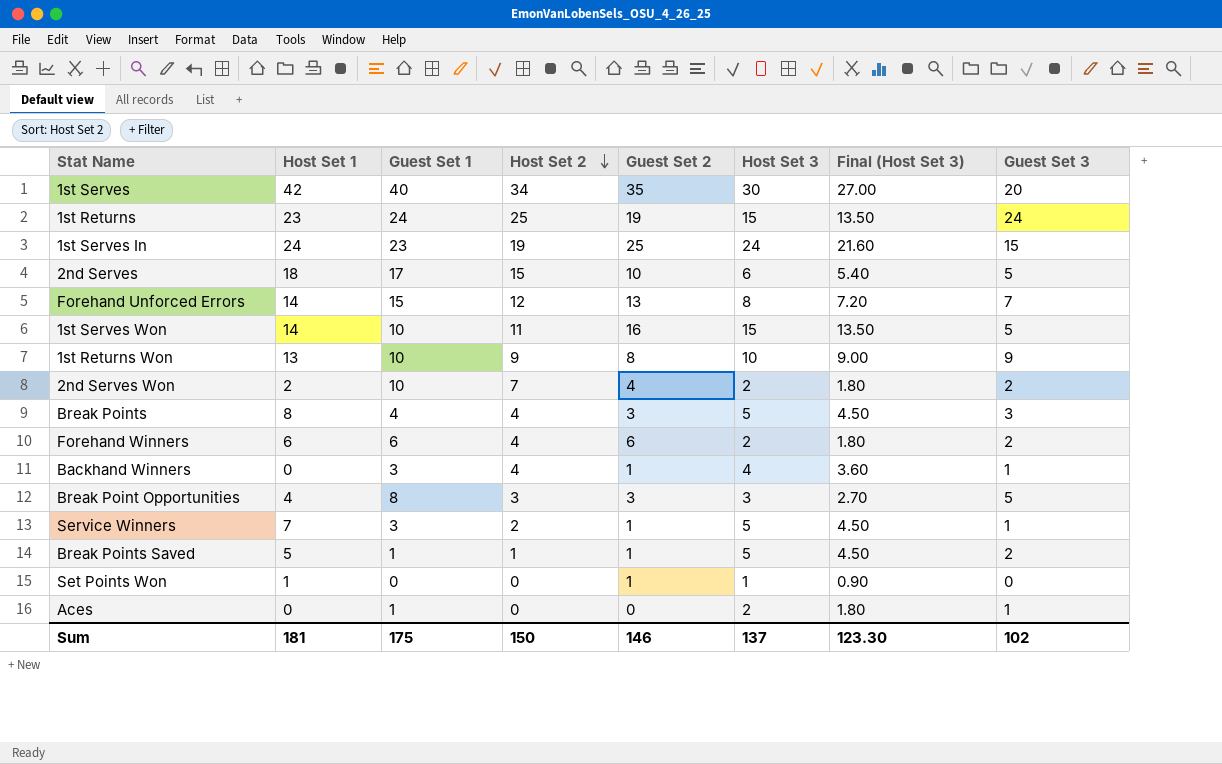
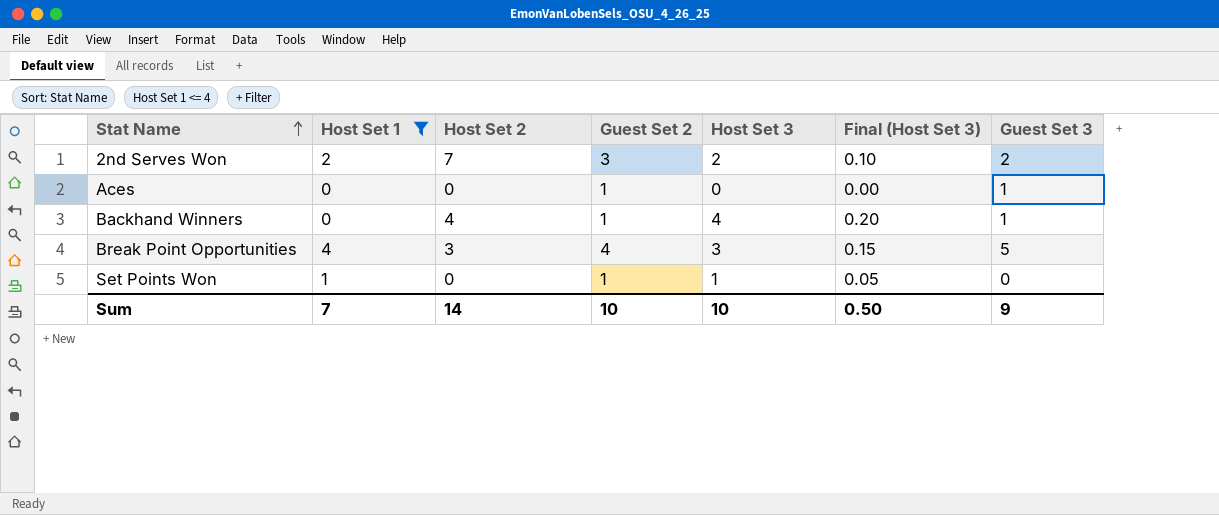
filter: none -> Host Set 1 <= 4
row order: Host Set 2 descending -> Stat Name ascending
column Guest Set 1 | position: 3 -> none
column Final (Host Set 3) | formula: [Host Set 3] * 0.9 -> [Host Set 3] * 0.05
2nd Serves Won | Guest Set 2: 4 -> 3
Aces | Guest Set 2: 0 -> 1
Aces | Host Set 3: 2 -> 0
Break Point Opportunities | Guest Set 2: 3 -> 4
Sum | Host Set 1: 181 -> 7
Sum | Host Set 2: 150 -> 14
Sum | Guest Set 2: 146 -> 10
Sum | Host Set 3: 137 -> 10
Sum | Final (Host Set 3): 123.30 -> 0.50
Sum | Guest Set 3: 102 -> 9

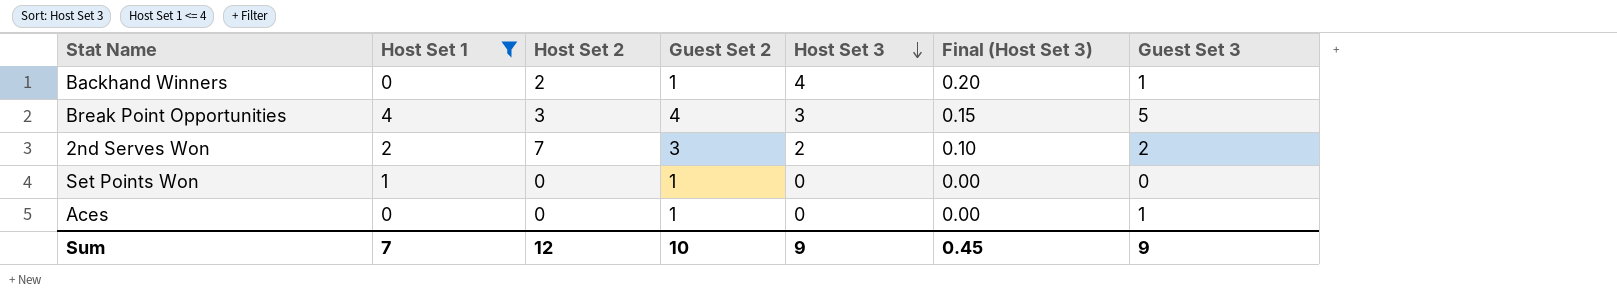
row order: Stat Name ascending -> Host Set 3 descending
Backhand Winners | Host Set 2: 4 -> 2
Set Points Won | Host Set 3: 1 -> 0
Set Points Won | Final (Host Set 3): 0.05 -> 0.00
Sum | Host Set 2: 14 -> 12
Sum | Host Set 3: 10 -> 9
Sum | Final (Host Set 3): 0.50 -> 0.45

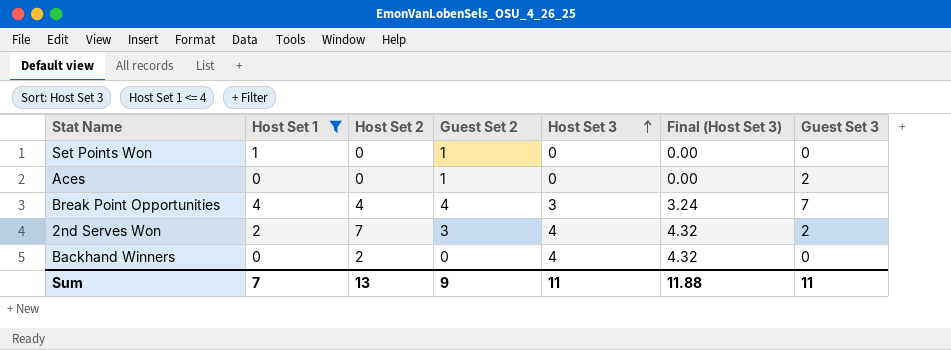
row order: Host Set 3 descending -> Host Set 3 ascending
column Final (Host Set 3) | formula: [Host Set 3] * 0.05 -> [Host Set 3] * 1.08
Aces | Guest Set 3: 1 -> 2
Break Point Opportunities | Host Set 2: 3 -> 4
Break Point Opportunities | Guest Set 3: 5 -> 7
2nd Serves Won | Host Set 3: 2 -> 4
Backhand Winners | Guest Set 2: 1 -> 0
Backhand Winners | Guest Set 3: 1 -> 0
Sum | Host Set 2: 12 -> 13
Sum | Guest Set 2: 10 -> 9
Sum | Host Set 3: 9 -> 11
Sum | Final (Host Set 3): 0.45 -> 11.88
Sum | Guest Set 3: 9 -> 11

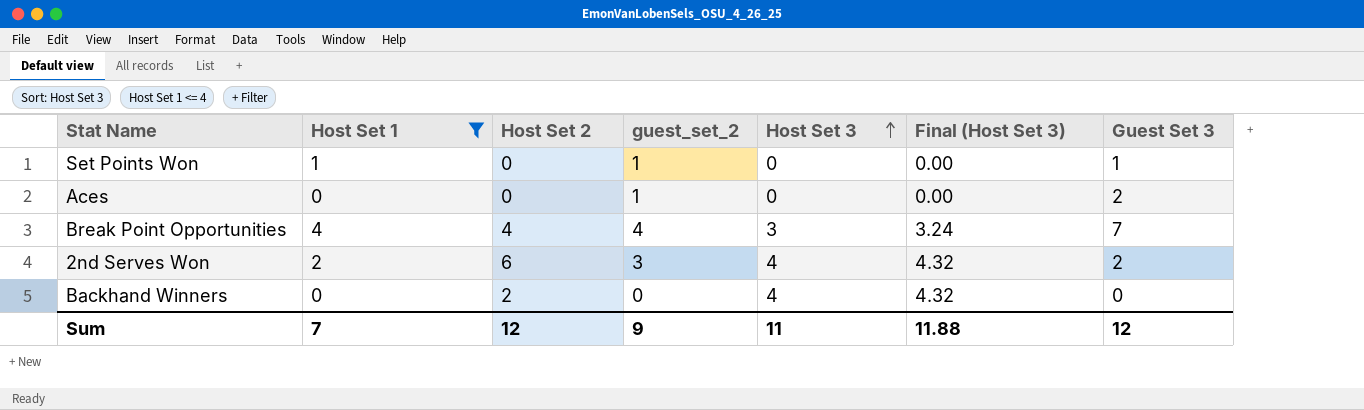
column name: Guest Set 2 -> guest_set_2
Set Points Won | Guest Set 3: 0 -> 1
2nd Serves Won | Host Set 2: 7 -> 6
Sum | Host Set 2: 13 -> 12
Sum | Guest Set 3: 11 -> 12

